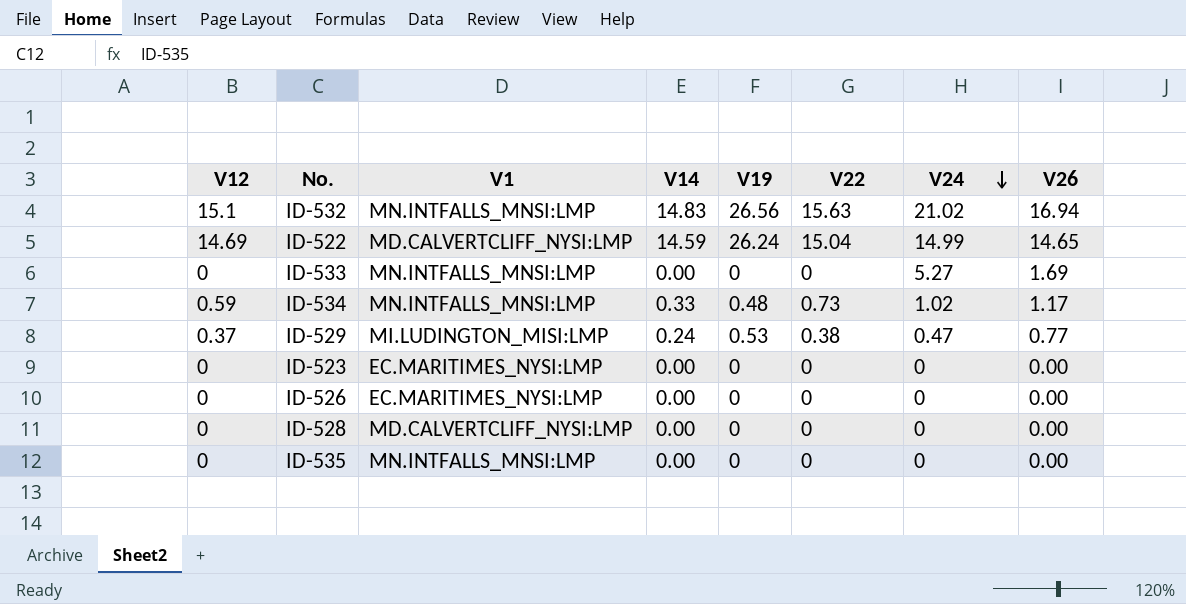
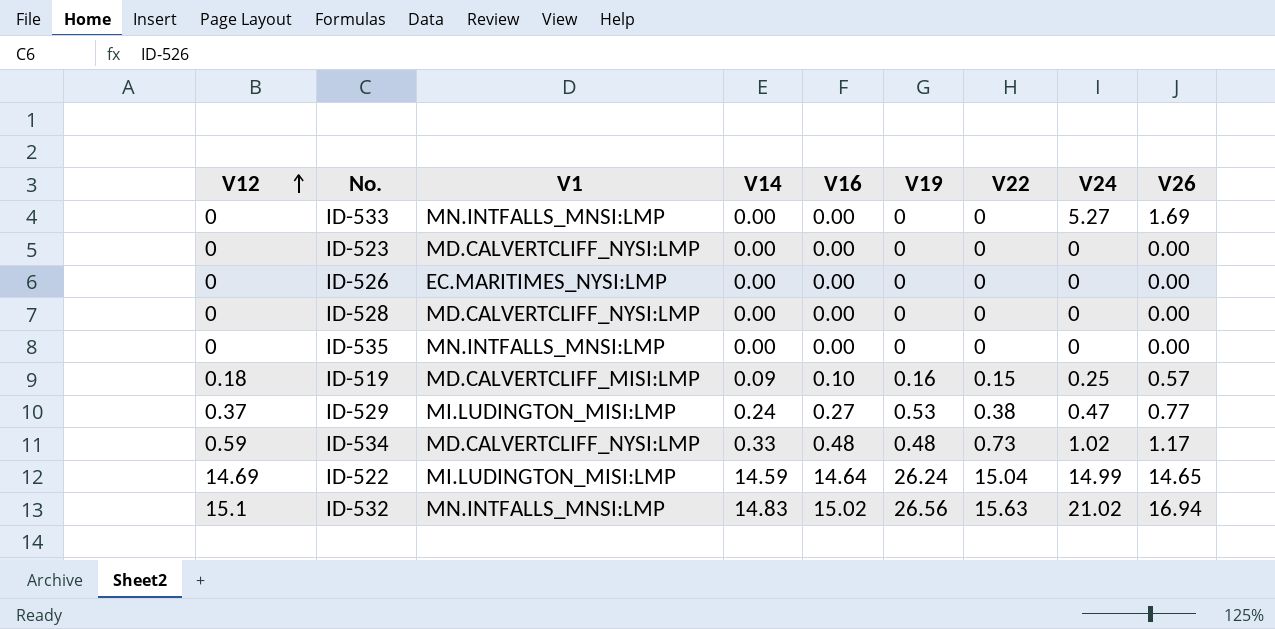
row order: V24 descending -> V12 ascending
column V16 | position: none -> 5
ID-523 | V1: EC.MARITIMES_NYSI:LMP -> MD.CALVERTCLIFF_NYSI:LMP
row ID-519: none -> 0.18 | MD.CALVERTCLIFF_MISI:LMP | 0.09 | 0.10 | 0.16 | 0.15 | 0.25 | 0.57
ID-534 | V1: MN.INTFALLS_MNSI:LMP -> MD.CALVERTCLIFF_NYSI:LMP
ID-522 | V1: MD.CALVERTCLIFF_NYSI:LMP -> MI.LUDINGTON_MISI:LMP

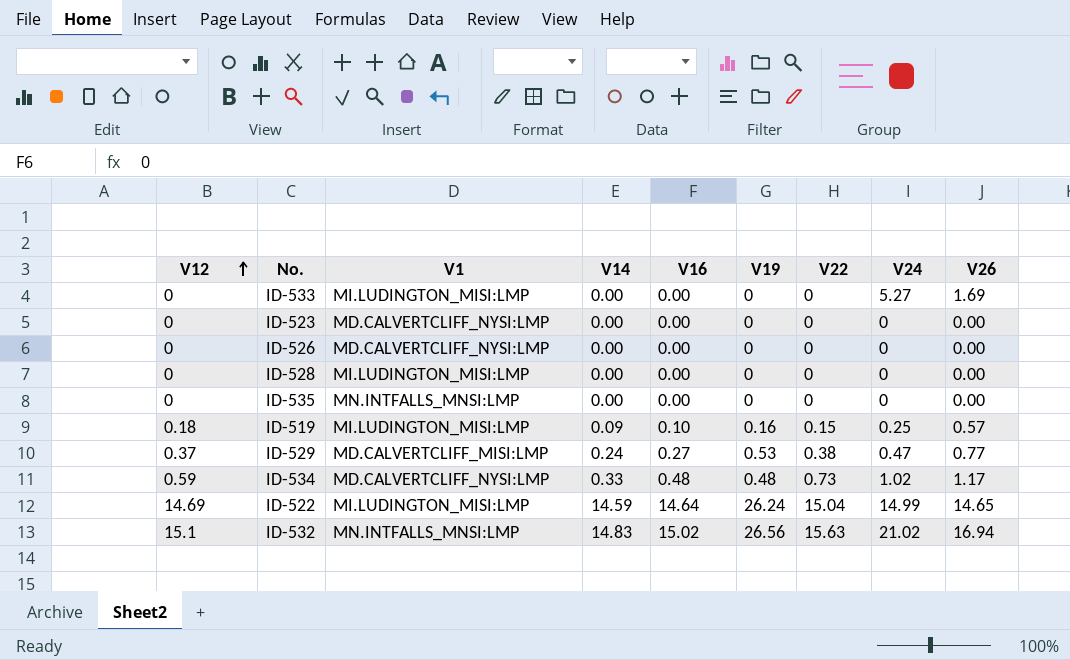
ID-533 | V1: MN.INTFALLS_MNSI:LMP -> MI.LUDINGTON_MISI:LMP
ID-526 | V1: EC.MARITIMES_NYSI:LMP -> MD.CALVERTCLIFF_NYSI:LMP
ID-528 | V1: MD.CALVERTCLIFF_NYSI:LMP -> MI.LUDINGTON_MISI:LMP
ID-519 | V1: MD.CALVERTCLIFF_MISI:LMP -> MI.LUDINGTON_MISI:LMP
ID-529 | V1: MI.LUDINGTON_MISI:LMP -> MD.CALVERTCLIFF_MISI:LMP

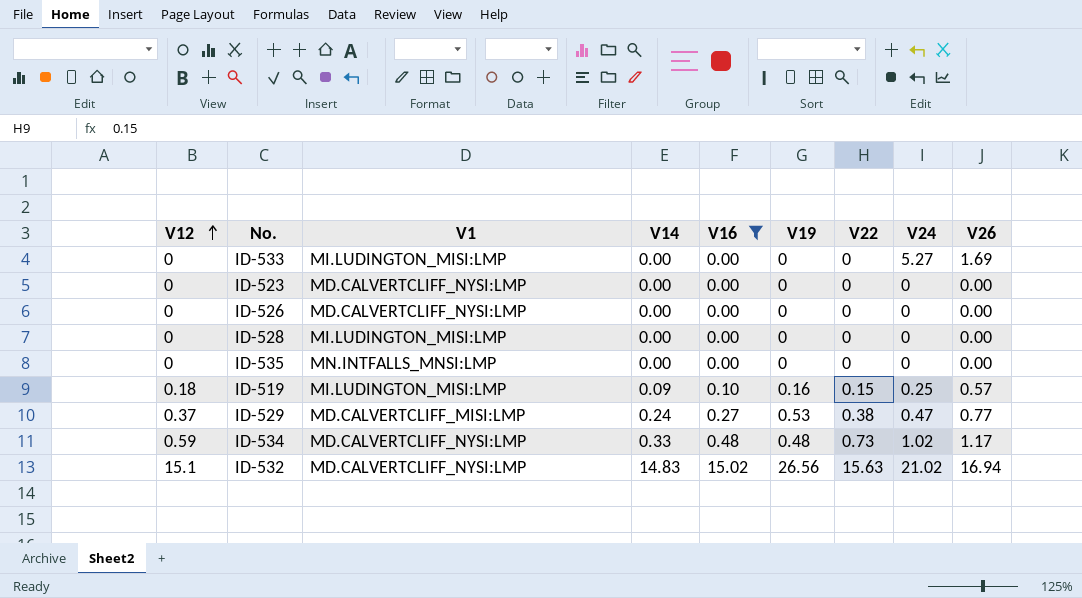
filter: none -> V16 != 14.64
ID-532 | V1: MN.INTFALLS_MNSI:LMP -> MD.CALVERTCLIFF_NYSI:LMP

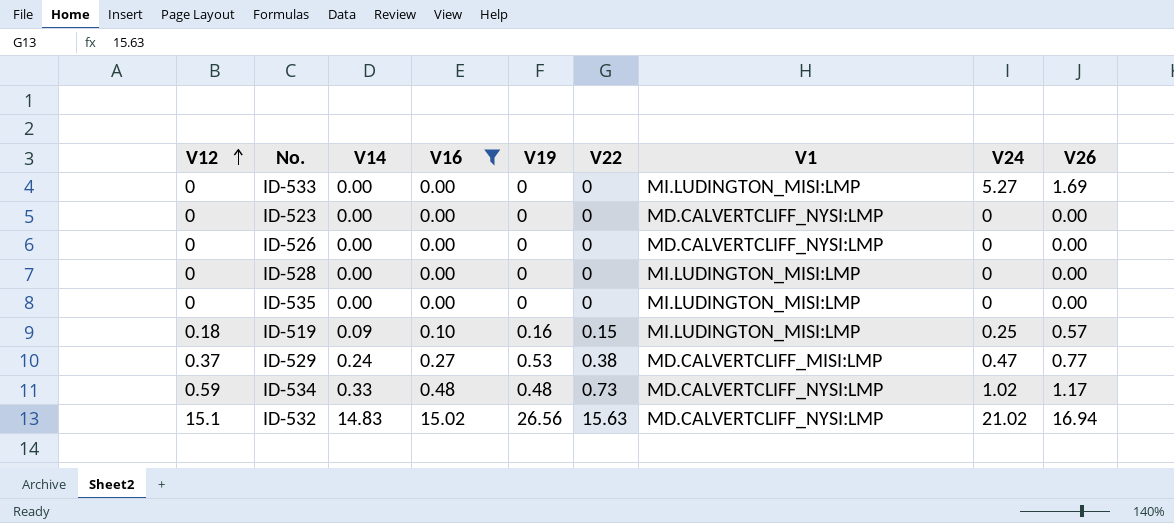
column V1 | position: 3 -> 7
ID-535 | V1: MN.INTFALLS_MNSI:LMP -> MI.LUDINGTON_MISI:LMP

